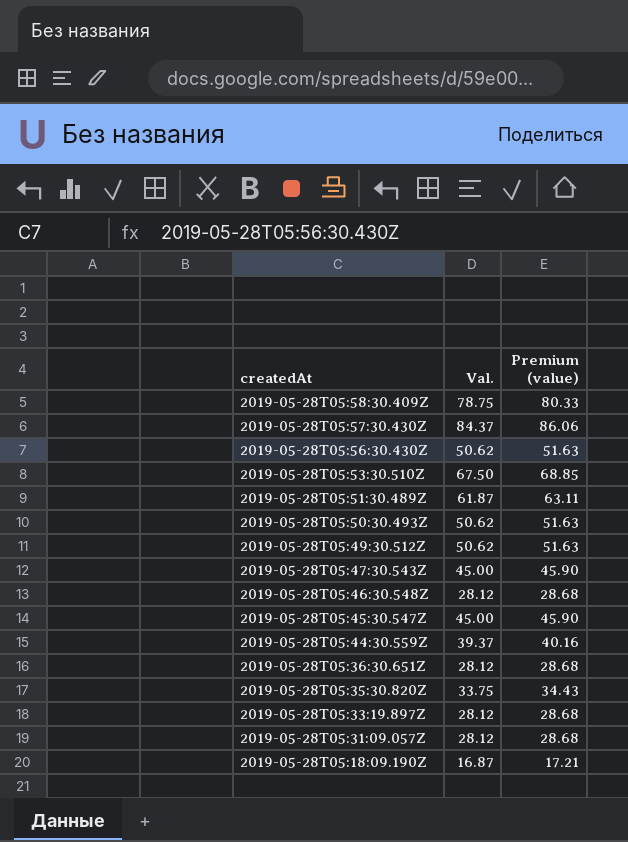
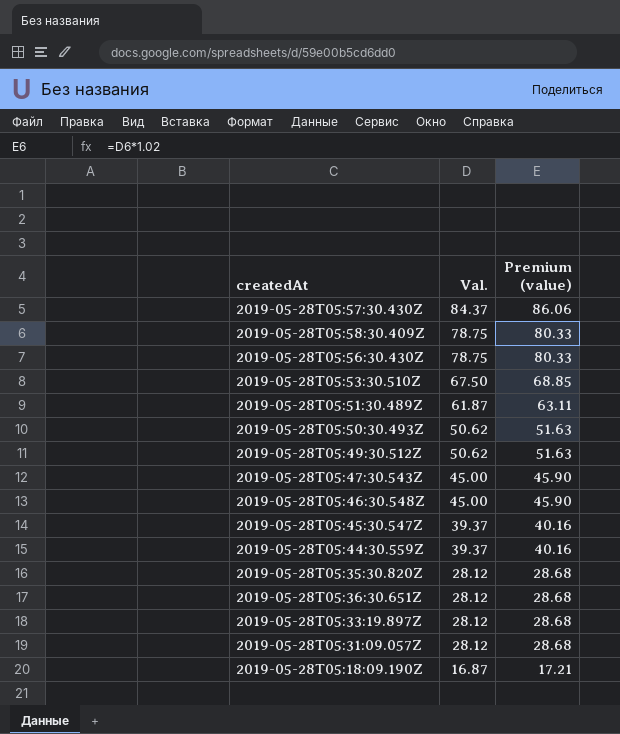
row order: createdAt descending -> Val. descending
2019-05-28T05:56:30.430Z | Val.: 50.62 -> 78.75
2019-05-28T05:56:30.430Z | Premium (value): 51.63 -> 80.33
2019-05-28T05:46:30.548Z | Val.: 28.12 -> 45.00
2019-05-28T05:46:30.548Z | Premium (value): 28.68 -> 45.90
2019-05-28T05:45:30.547Z | Val.: 45.00 -> 39.37
2019-05-28T05:45:30.547Z | Premium (value): 45.90 -> 40.16
2019-05-28T05:35:30.820Z | Val.: 33.75 -> 28.12
2019-05-28T05:35:30.820Z | Premium (value): 34.43 -> 28.68

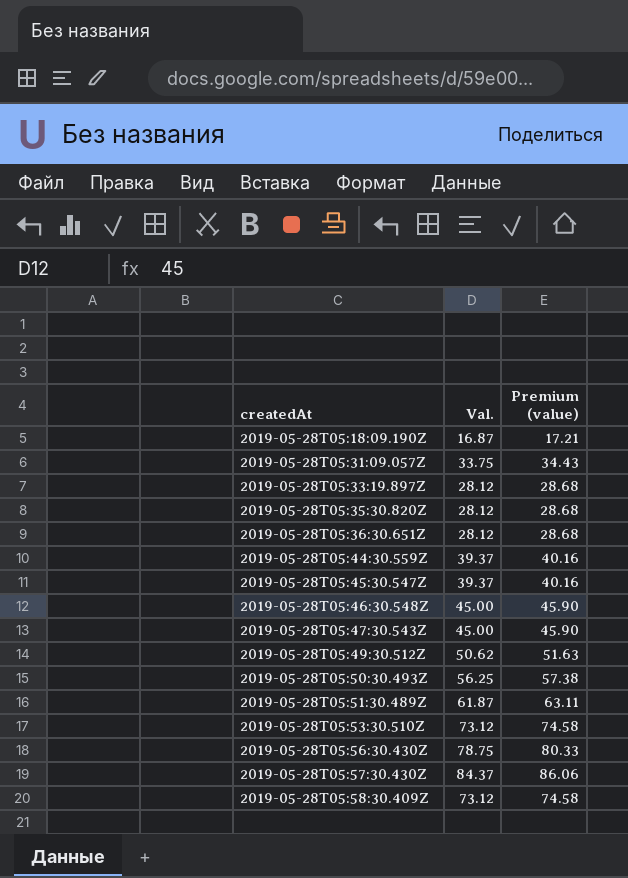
row order: Val. descending -> createdAt ascending
2019-05-28T05:31:09.057Z | Val.: 28.12 -> 33.75
2019-05-28T05:31:09.057Z | Premium (value): 28.68 -> 34.43
2019-05-28T05:50:30.493Z | Val.: 50.62 -> 56.25
2019-05-28T05:50:30.493Z | Premium (value): 51.63 -> 57.38
2019-05-28T05:53:30.510Z | Val.: 67.50 -> 73.12
2019-05-28T05:53:30.510Z | Premium (value): 68.85 -> 74.58
2019-05-28T05:58:30.409Z | Val.: 78.75 -> 73.12
2019-05-28T05:58:30.409Z | Premium (value): 80.33 -> 74.58

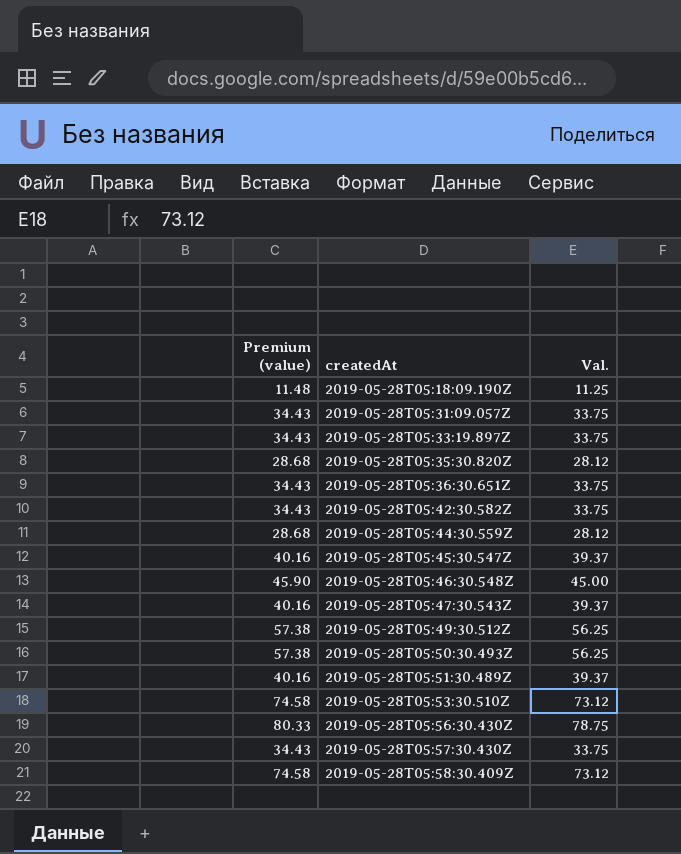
column Premium (value) | position: 3 -> 1
2019-05-28T05:18:09.190Z | Premium (value): 17.21 -> 11.48
2019-05-28T05:18:09.190Z | Val.: 16.87 -> 11.25
2019-05-28T05:33:19.897Z | Premium (value): 28.68 -> 34.43
2019-05-28T05:33:19.897Z | Val.: 28.12 -> 33.75
2019-05-28T05:36:30.651Z | Premium (value): 28.68 -> 34.43
2019-05-28T05:36:30.651Z | Val.: 28.12 -> 33.75
row 2019-05-28T05:42:30.582Z: none -> 34.43 | 33.75
2019-05-28T05:44:30.559Z | Premium (value): 40.16 -> 28.68
2019-05-28T05:44:30.559Z | Val.: 39.37 -> 28.12
2019-05-28T05:47:30.543Z | Premium (value): 45.90 -> 40.16
2019-05-28T05:47:30.543Z | Val.: 45.00 -> 39.37
2019-05-28T05:49:30.512Z | Premium (value): 51.63 -> 57.38
2019-05-28T05:49:30.512Z | Val.: 50.62 -> 56.25
2019-05-28T05:51:30.489Z | Premium (value): 63.11 -> 40.16
2019-05-28T05:51:30.489Z | Val.: 61.87 -> 39.37
2019-05-28T05:57:30.430Z | Premium (value): 86.06 -> 34.43
2019-05-28T05:57:30.430Z | Val.: 84.37 -> 33.75

